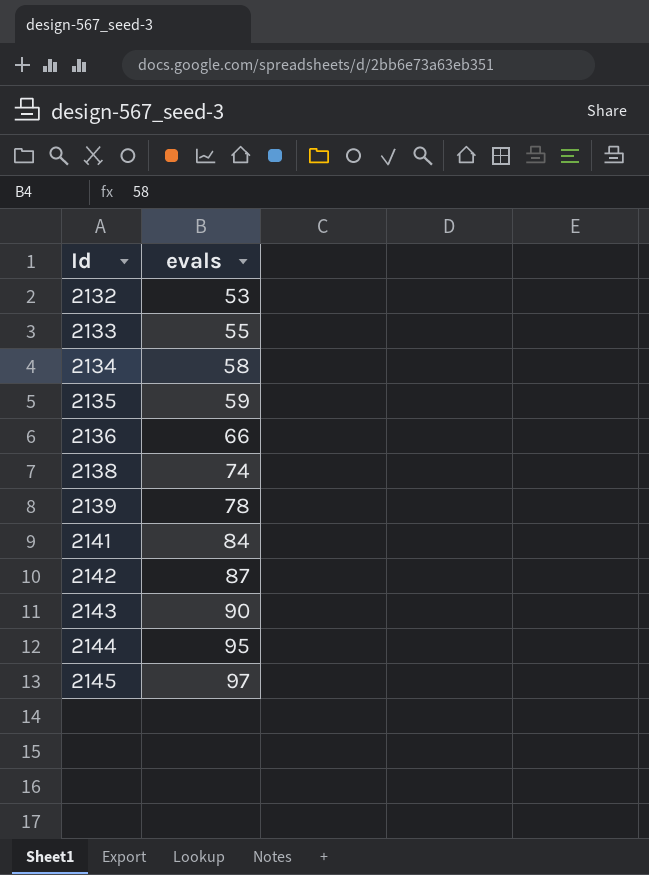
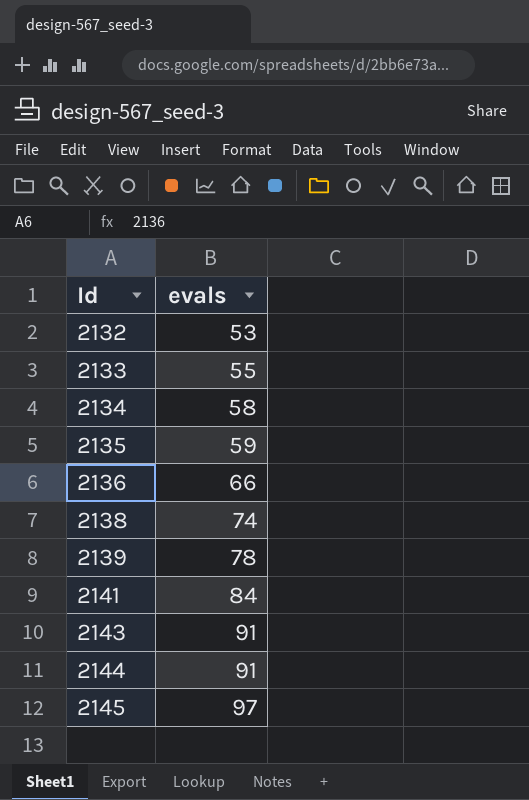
row 2142: 87 -> none
2143 | evals: 90 -> 91
2144 | evals: 95 -> 91

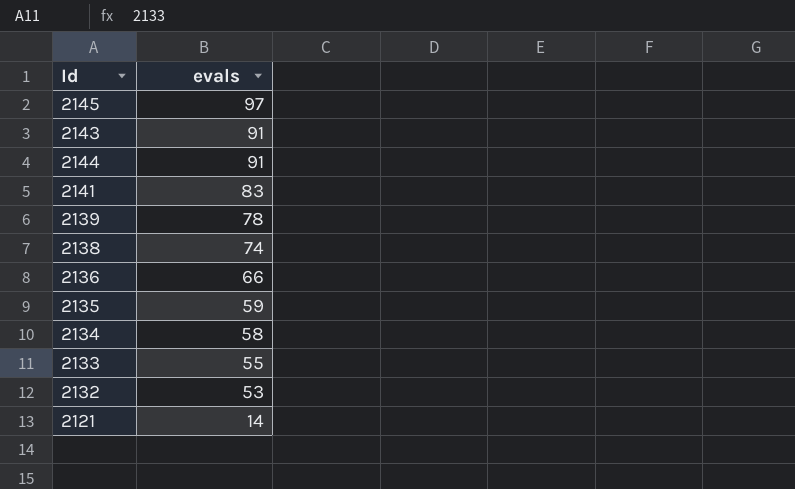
row order: Id ascending -> evals descending
2141 | evals: 84 -> 83
row 2121: none -> 14

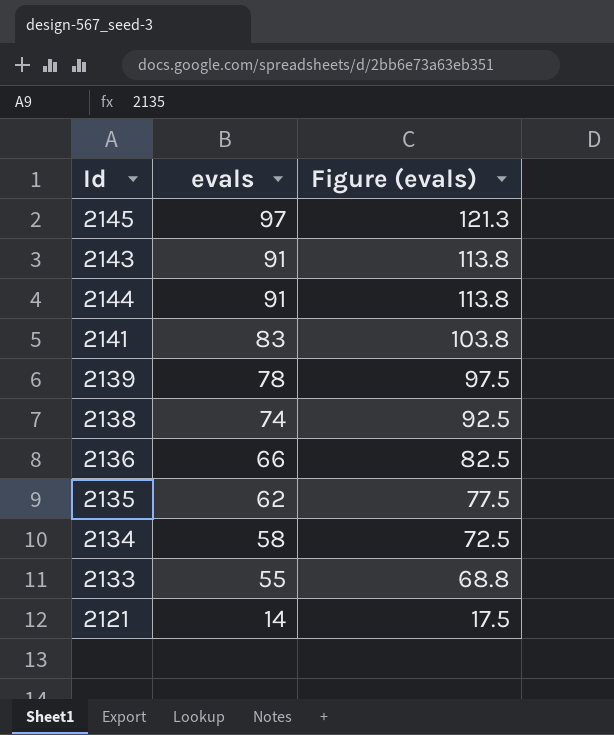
column Figure (evals) | formula: none -> [evals] * 1.25
row 2132: 53 -> none
2135 | evals: 59 -> 62

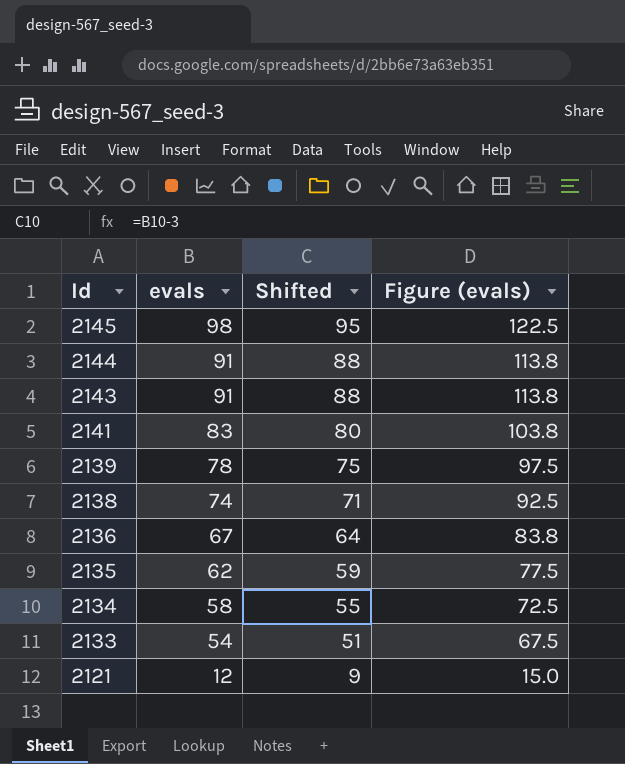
row order: evals descending -> Id descending
column Shifted | formula: none -> [evals] - 3
2145 | evals: 97 -> 98
2145 | Figure (evals): 121.3 -> 122.5
2136 | evals: 66 -> 67
2136 | Figure (evals): 82.5 -> 83.8
2133 | evals: 55 -> 54
2133 | Figure (evals): 68.8 -> 67.5
2121 | evals: 14 -> 12
2121 | Figure (evals): 17.5 -> 15.0

